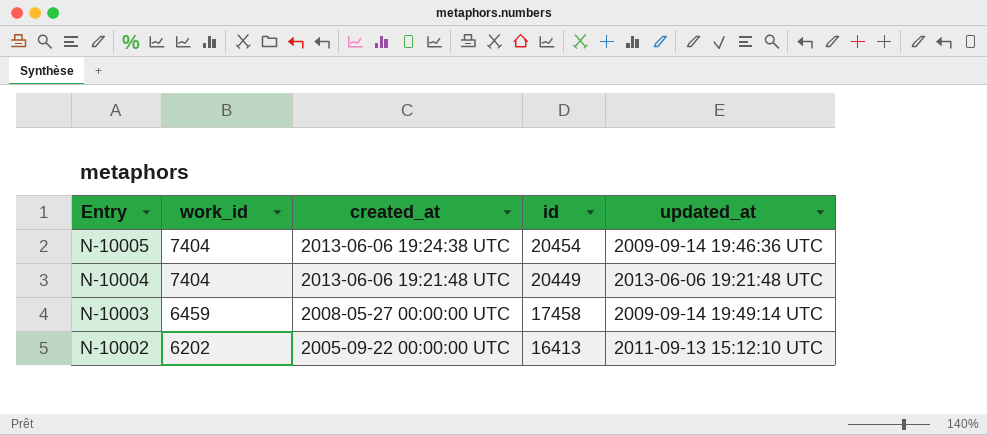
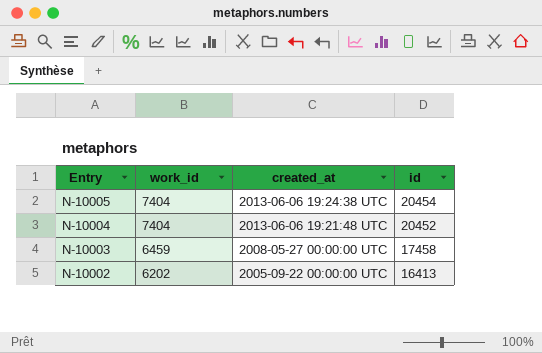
column updated_at | position: 5 -> none
N-10004 | id: 20449 -> 20452

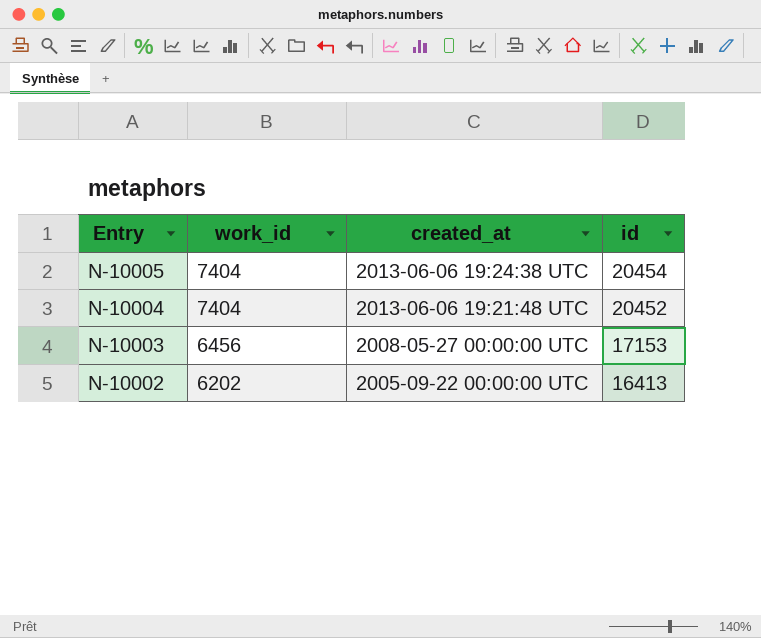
N-10003 | work_id: 6459 -> 6456
N-10003 | id: 17458 -> 17153

